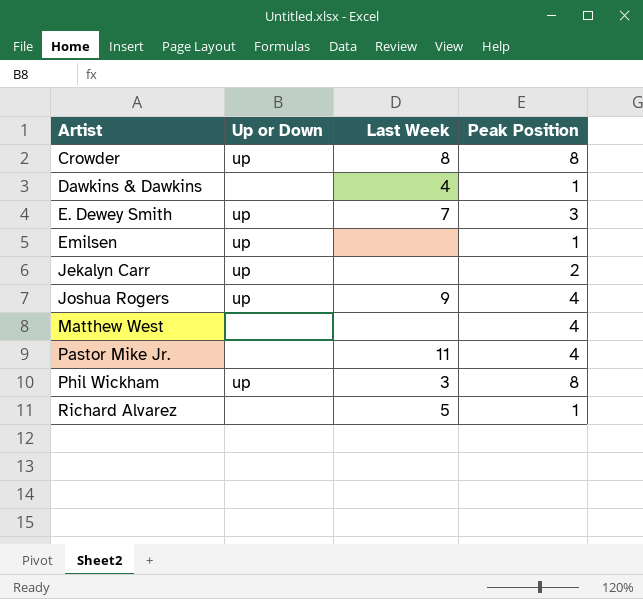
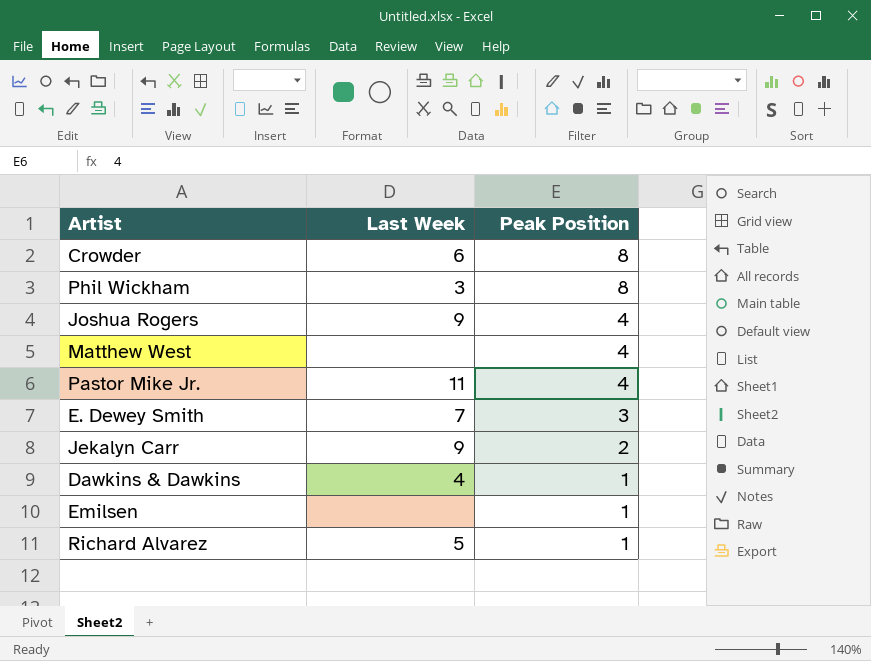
row order: Artist ascending -> Peak Position descending
column Up or Down | position: 2 -> none
Crowder | Last Week: 8 -> 6
Jekalyn Carr | Last Week: none -> 9

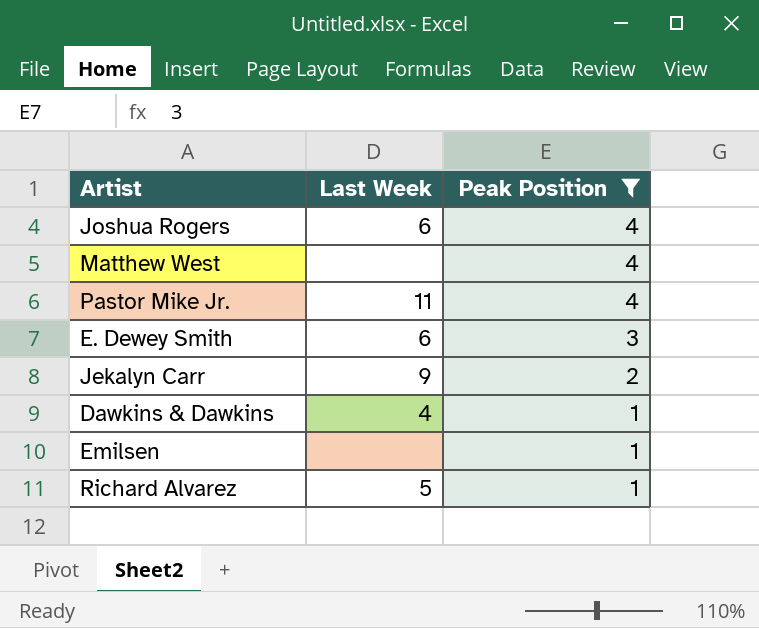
filter: none -> Peak Position != 8
Joshua Rogers | Last Week: 9 -> 6
E. Dewey Smith | Last Week: 7 -> 6

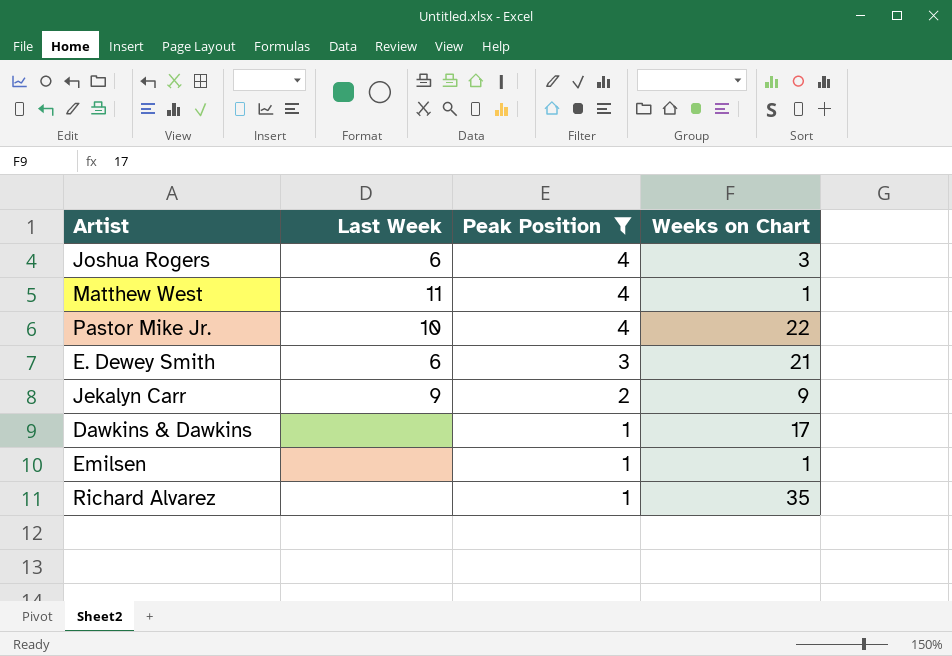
column Weeks on Chart | position: none -> 4
Matthew West | Last Week: none -> 11
Pastor Mike Jr. | Last Week: 11 -> 10
Dawkins & Dawkins | Last Week: 4 -> none
Richard Alvarez | Last Week: 5 -> none

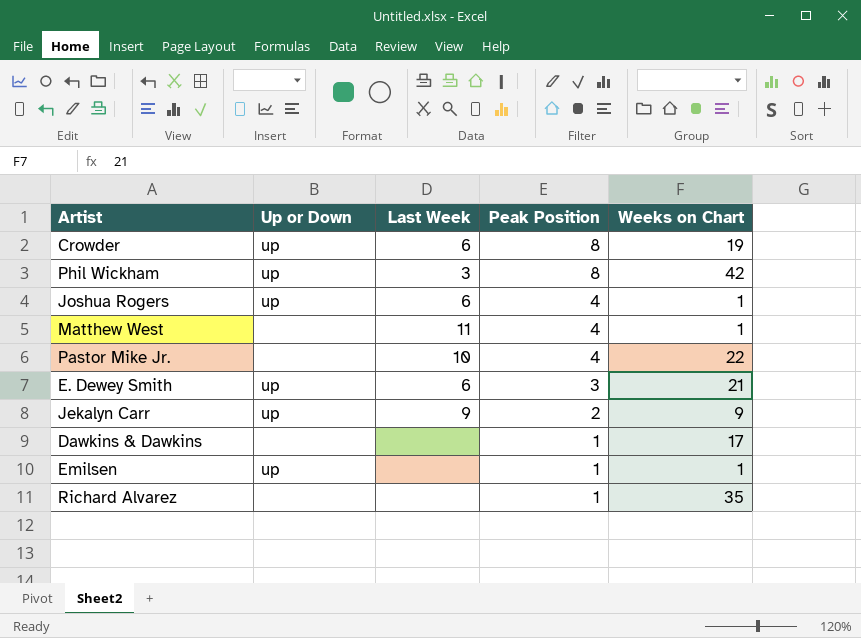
filter: Peak Position != 8 -> none
column Up or Down | position: none -> 2
Joshua Rogers | Weeks on Chart: 3 -> 1

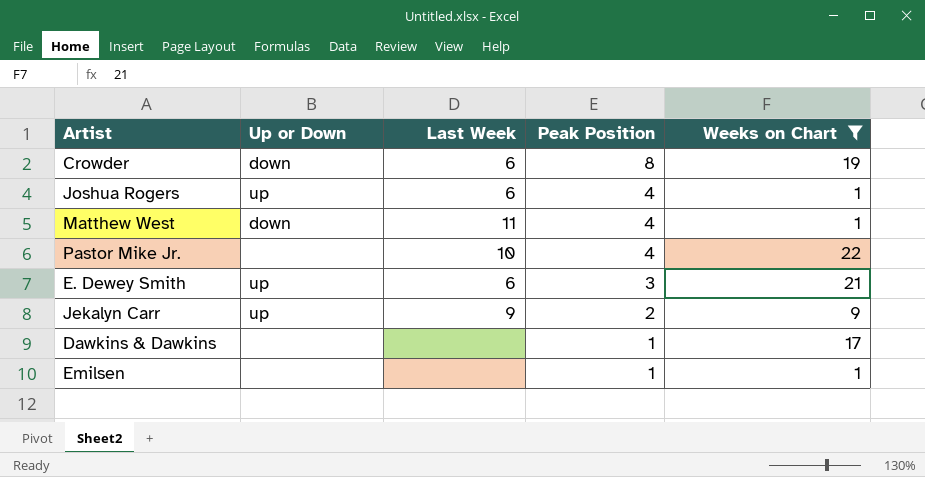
filter: none -> Weeks on Chart <= 22
Crowder | Up or Down: up -> down
Matthew West | Up or Down: none -> down
Emilsen | Up or Down: up -> none

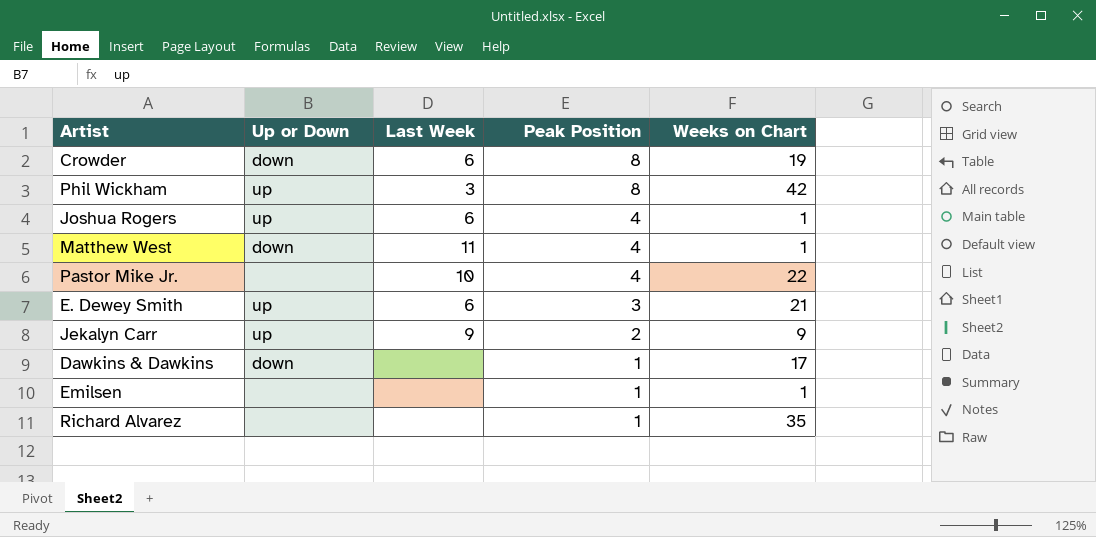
filter: Weeks on Chart <= 22 -> none
Dawkins & Dawkins | Up or Down: none -> down

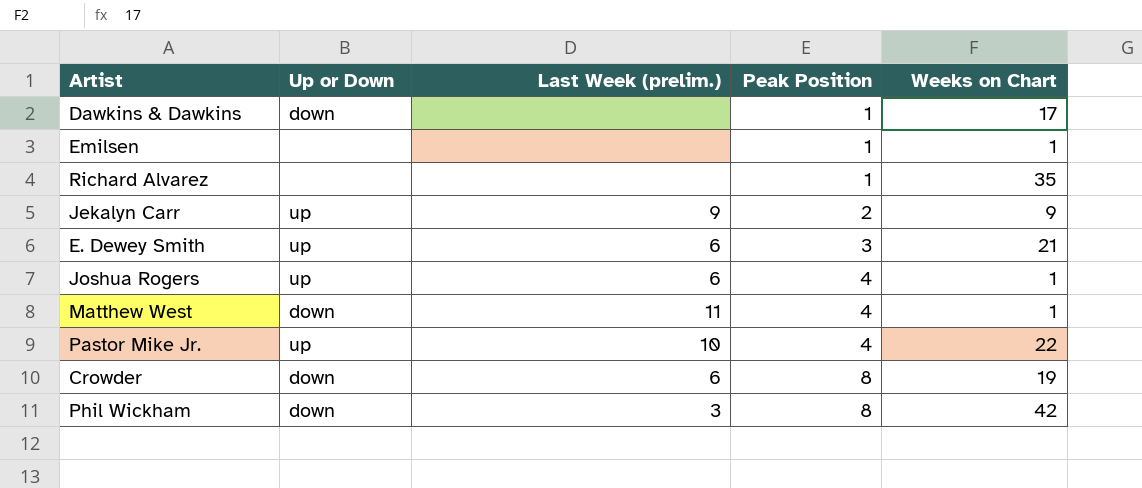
row order: Peak Position descending -> Peak Position ascending
column name: Last Week -> Last Week (prelim.)
Pastor Mike Jr. | Up or Down: none -> up
Phil Wickham | Up or Down: up -> down

